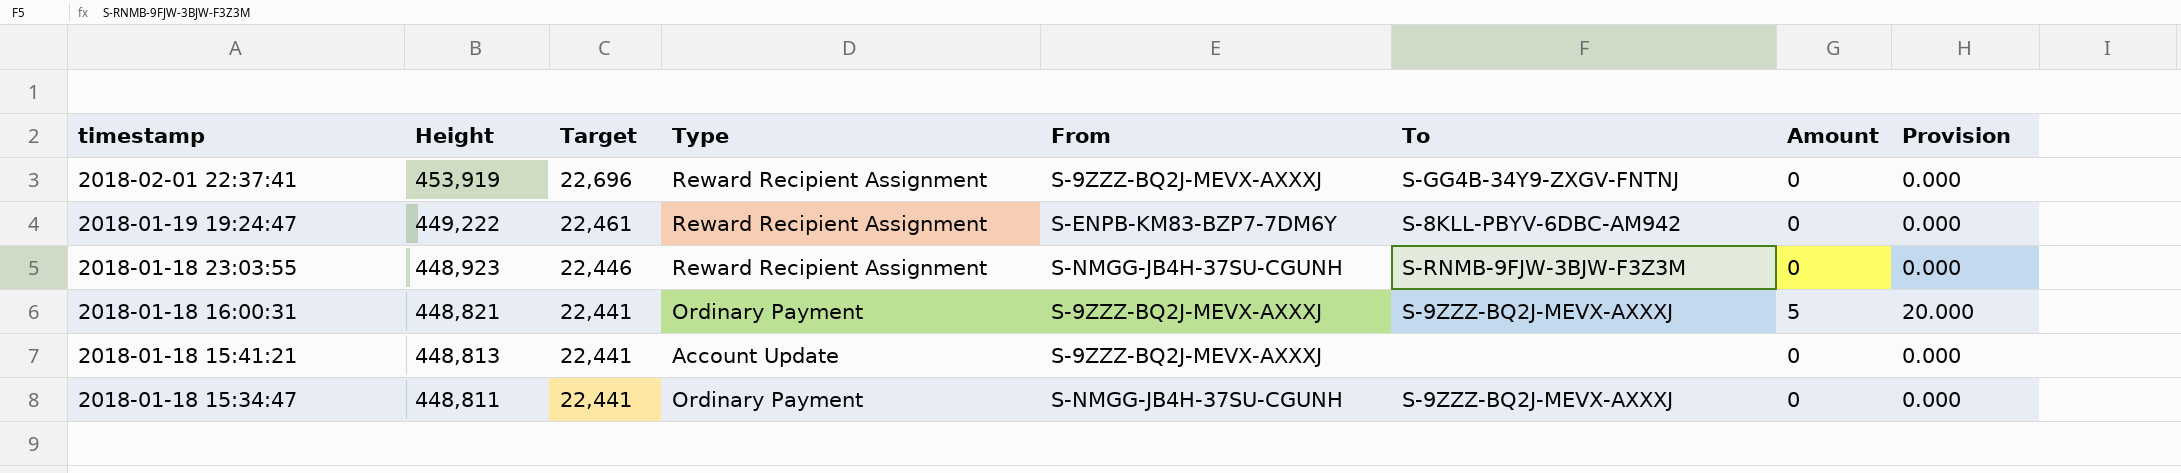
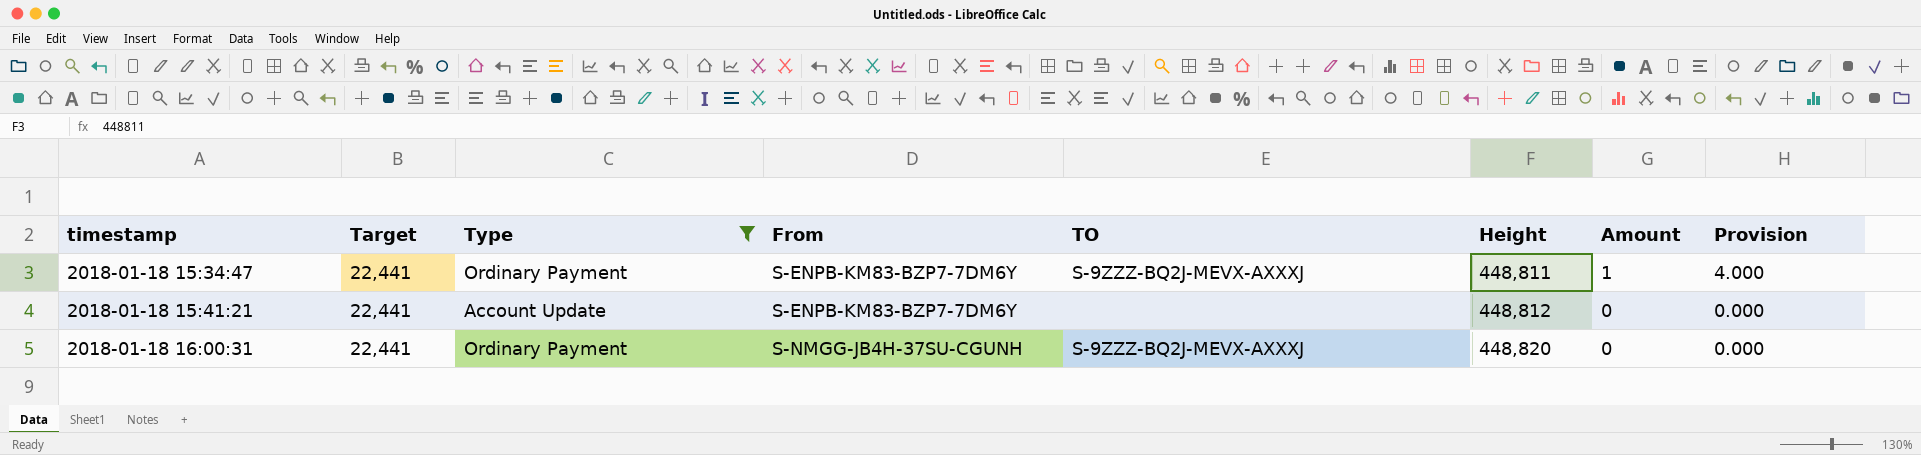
filter: none -> Type != Reward Recipient Assignment
row order: timestamp descending -> timestamp ascending
column name: To -> TO
column Height | position: 2 -> 6
2018-01-18 15:34:47 | From: S-NMGG-JB4H-37SU-CGUNH -> S-ENPB-KM83-BZP7-7DM6Y
2018-01-18 15:34:47 | Amount: 0 -> 1
2018-01-18 15:34:47 | Provision: 0.000 -> 4.000
2018-01-18 15:41:21 | From: S-9ZZZ-BQ2J-MEVX-AXXXJ -> S-ENPB-KM83-BZP7-7DM6Y
2018-01-18 15:41:21 | Height: 448,813 -> 448,812
2018-01-18 16:00:31 | From: S-9ZZZ-BQ2J-MEVX-AXXXJ -> S-NMGG-JB4H-37SU-CGUNH
2018-01-18 16:00:31 | Height: 448,821 -> 448,820
2018-01-18 16:00:31 | Amount: 5 -> 0
2018-01-18 16:00:31 | Provision: 20.000 -> 0.000

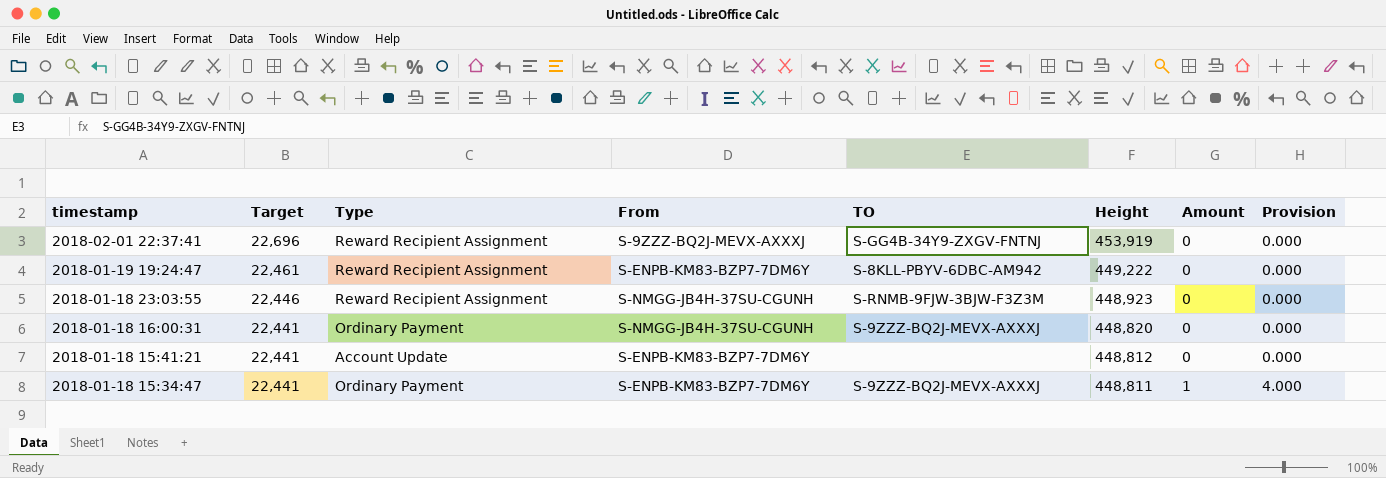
filter: Type != Reward Recipient Assignment -> none
row order: timestamp ascending -> timestamp descending

